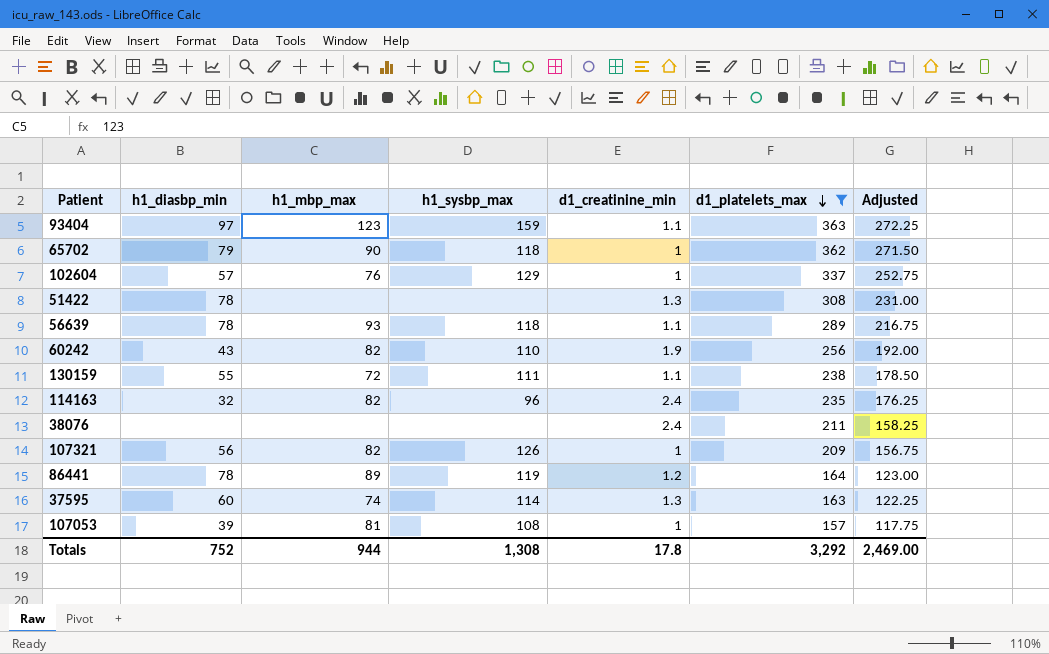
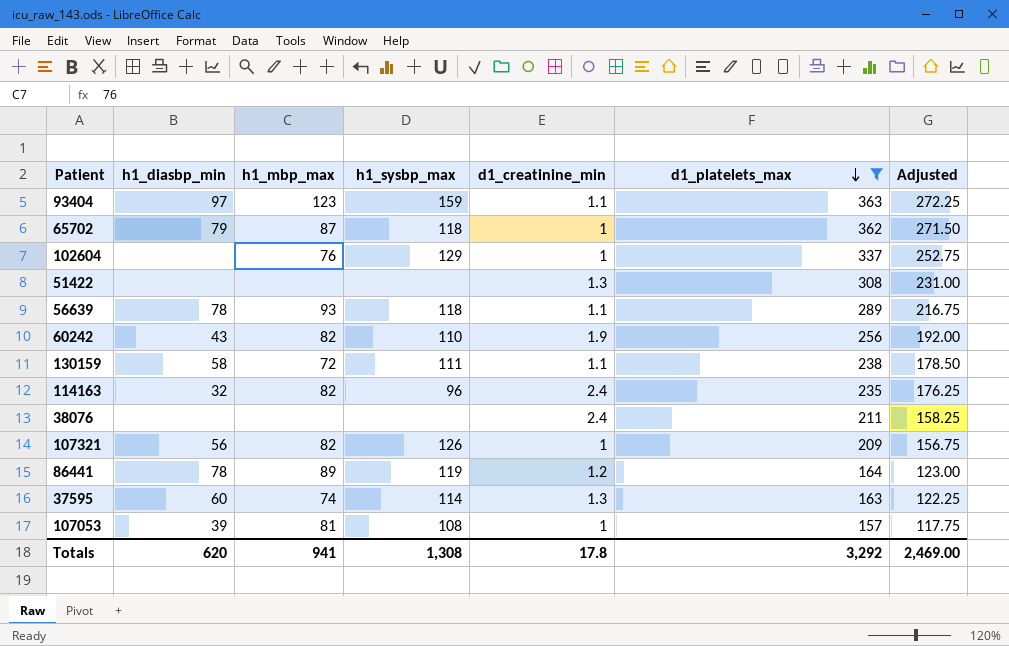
65702 | h1_mbp_max: 90 -> 87
102604 | h1_diasbp_min: 57 -> none
51422 | h1_diasbp_min: 78 -> none
130159 | h1_diasbp_min: 55 -> 58
Totals | h1_diasbp_min: 752 -> 620
Totals | h1_mbp_max: 944 -> 941

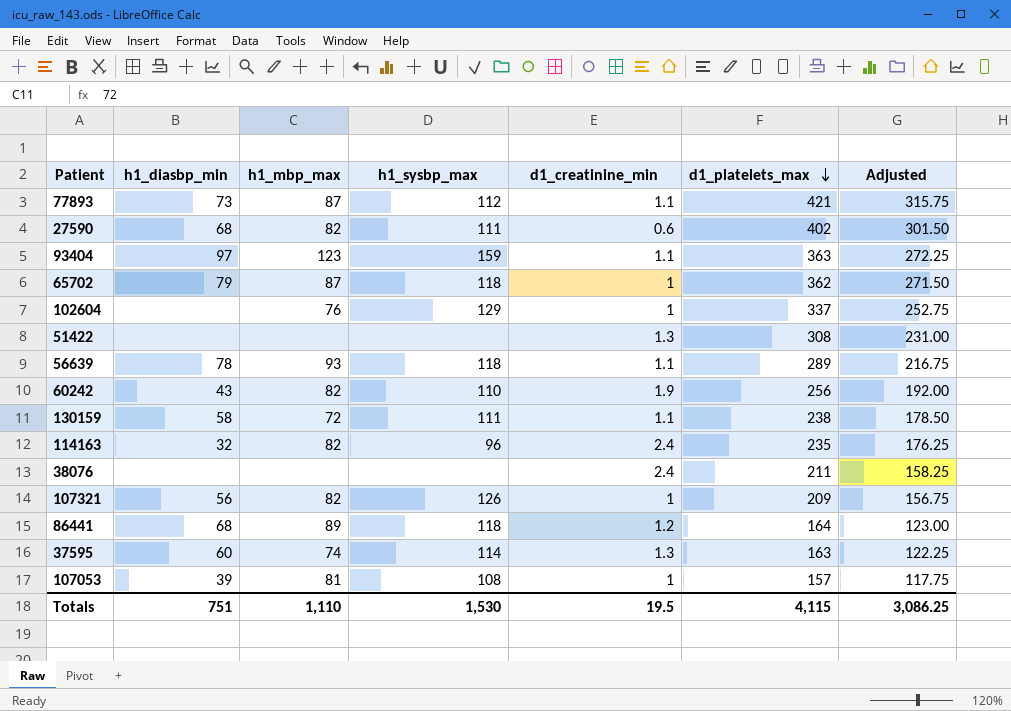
filter: d1_platelets_max <= 363 -> none
86441 | h1_diasbp_min: 78 -> 68
86441 | h1_sysbp_max: 119 -> 118
Totals | h1_diasbp_min: 620 -> 751
Totals | h1_mbp_max: 941 -> 1,110
Totals | h1_sysbp_max: 1,308 -> 1,530
Totals | d1_creatinine_min: 17.8 -> 19.5
Totals | d1_platelets_max: 3,292 -> 4,115
Totals | Adjusted: 2,469.00 -> 3,086.25

